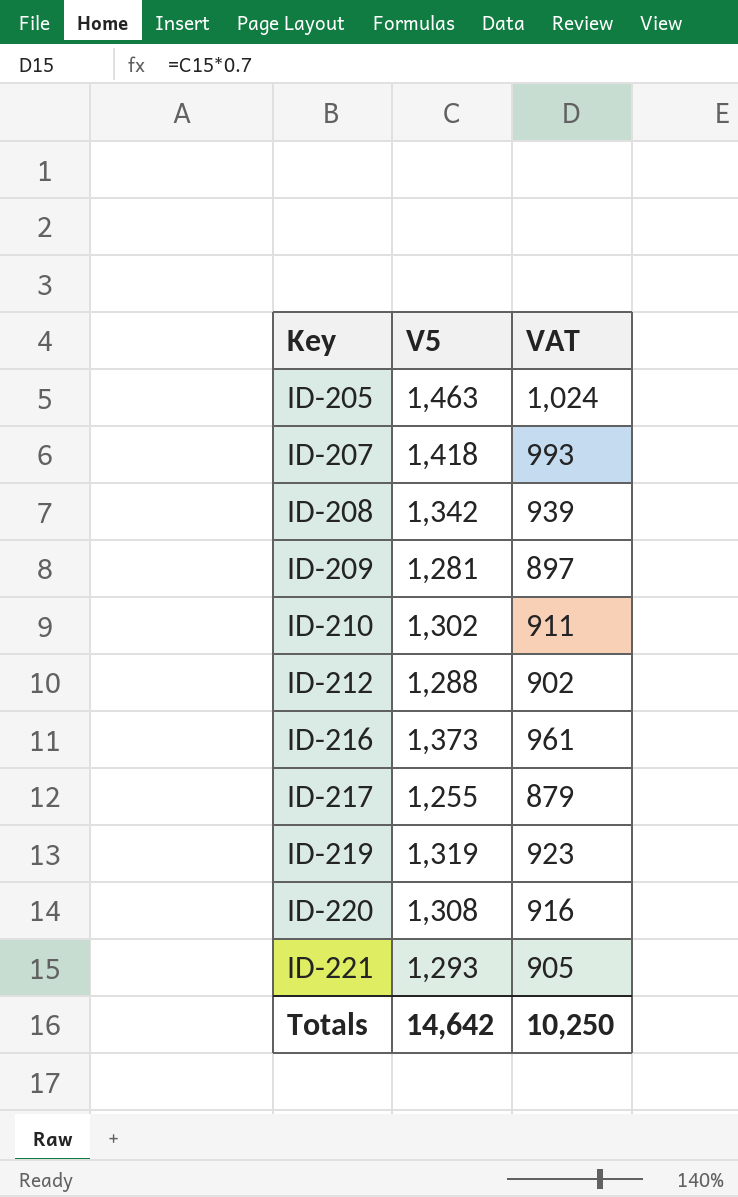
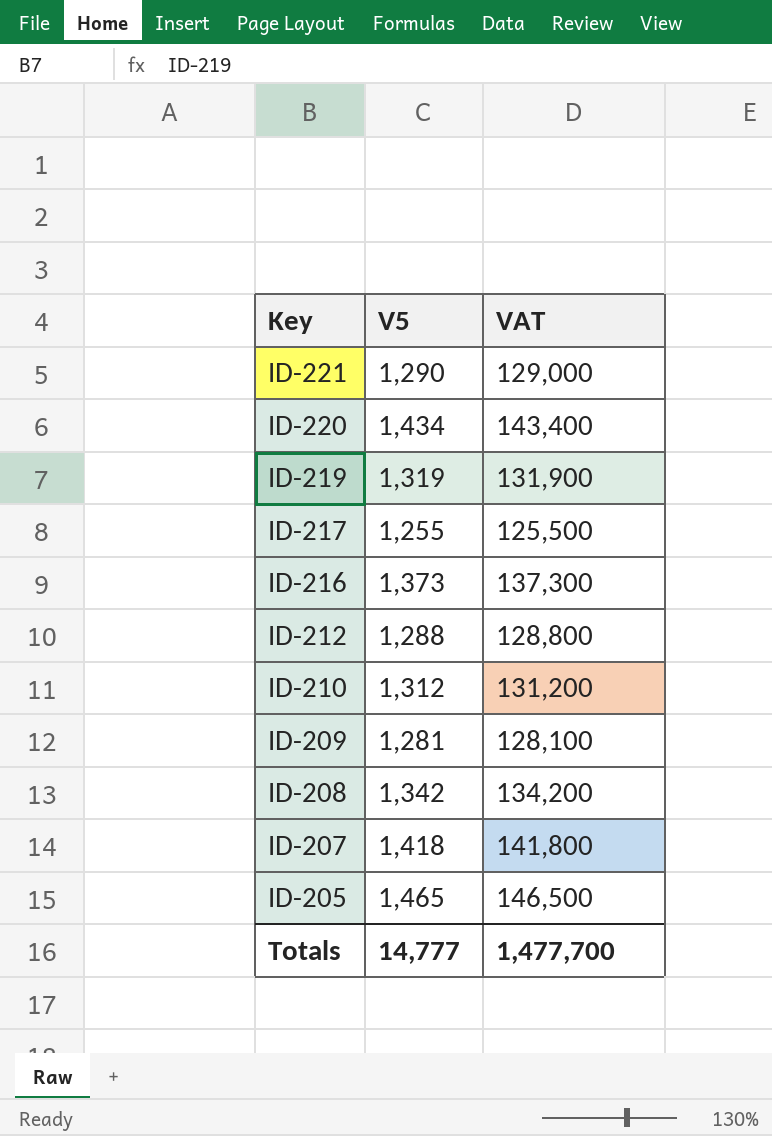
row order: Key ascending -> Key descending
column VAT | formula: [V5] * 0.7 -> [V5] * 100
ID-221 | V5: 1,293 -> 1,290
ID-220 | V5: 1,308 -> 1,434
ID-210 | V5: 1,302 -> 1,312
ID-205 | V5: 1,463 -> 1,465
Totals | V5: 14,642 -> 14,777
Totals | VAT: 10,250 -> 1,477,700

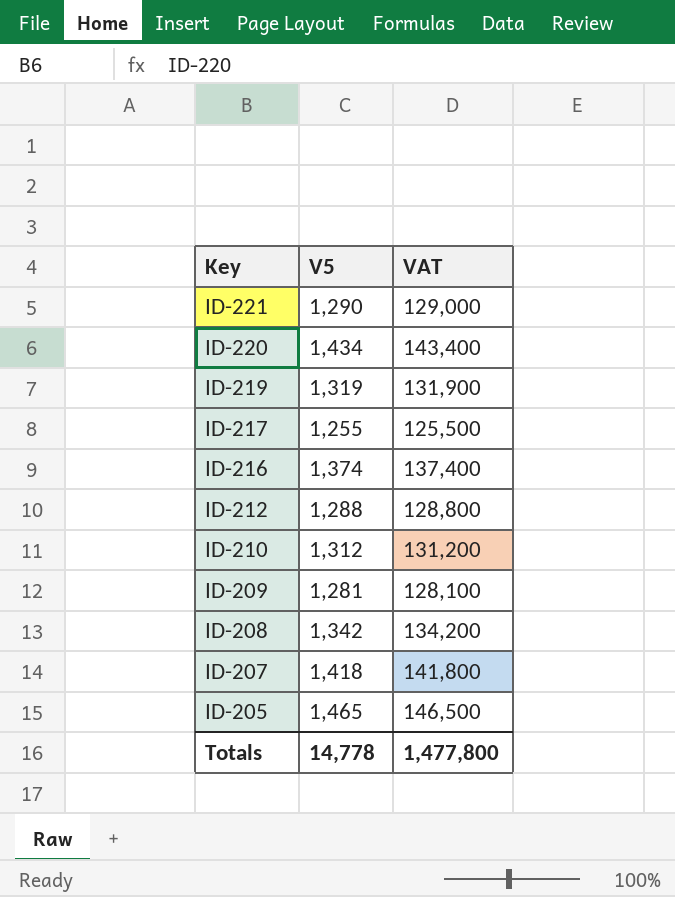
ID-216 | V5: 1,373 -> 1,374
ID-216 | VAT: 137,300 -> 137,400
Totals | V5: 14,777 -> 14,778
Totals | VAT: 1,477,700 -> 1,477,800

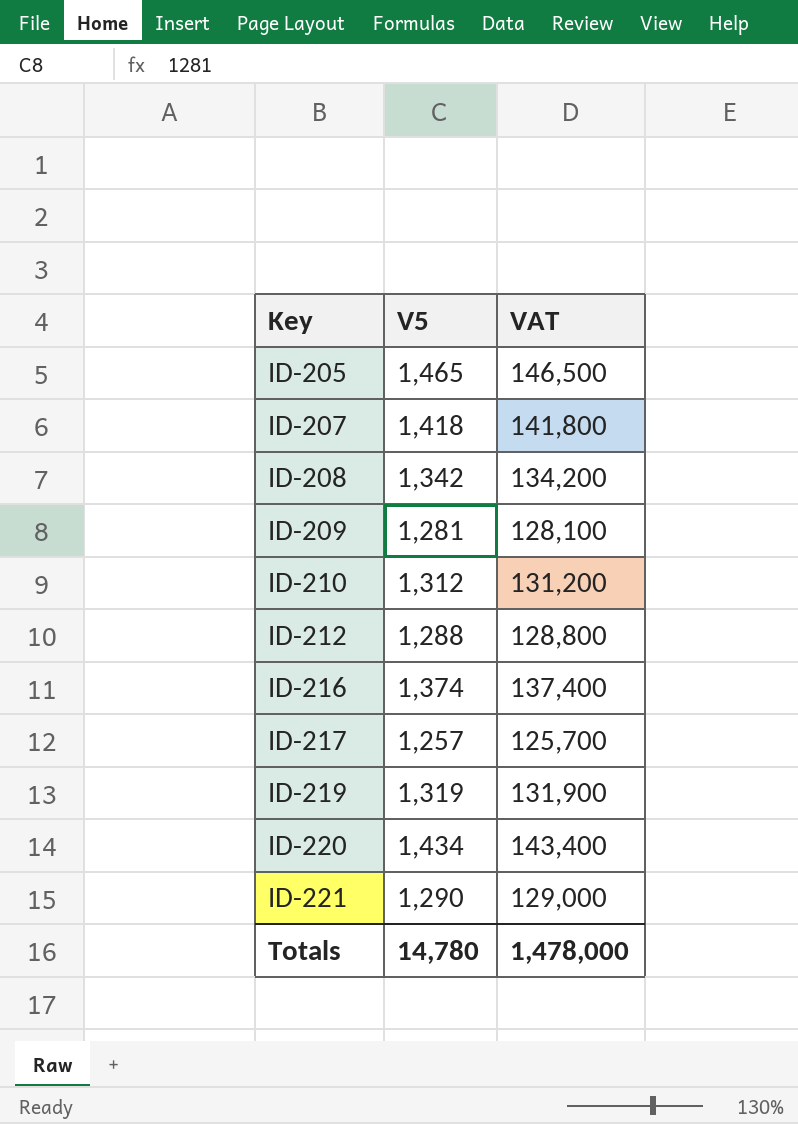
row order: Key descending -> Key ascending
ID-217 | V5: 1,255 -> 1,257
ID-217 | VAT: 125,500 -> 125,700
Totals | V5: 14,778 -> 14,780
Totals | VAT: 1,477,800 -> 1,478,000

